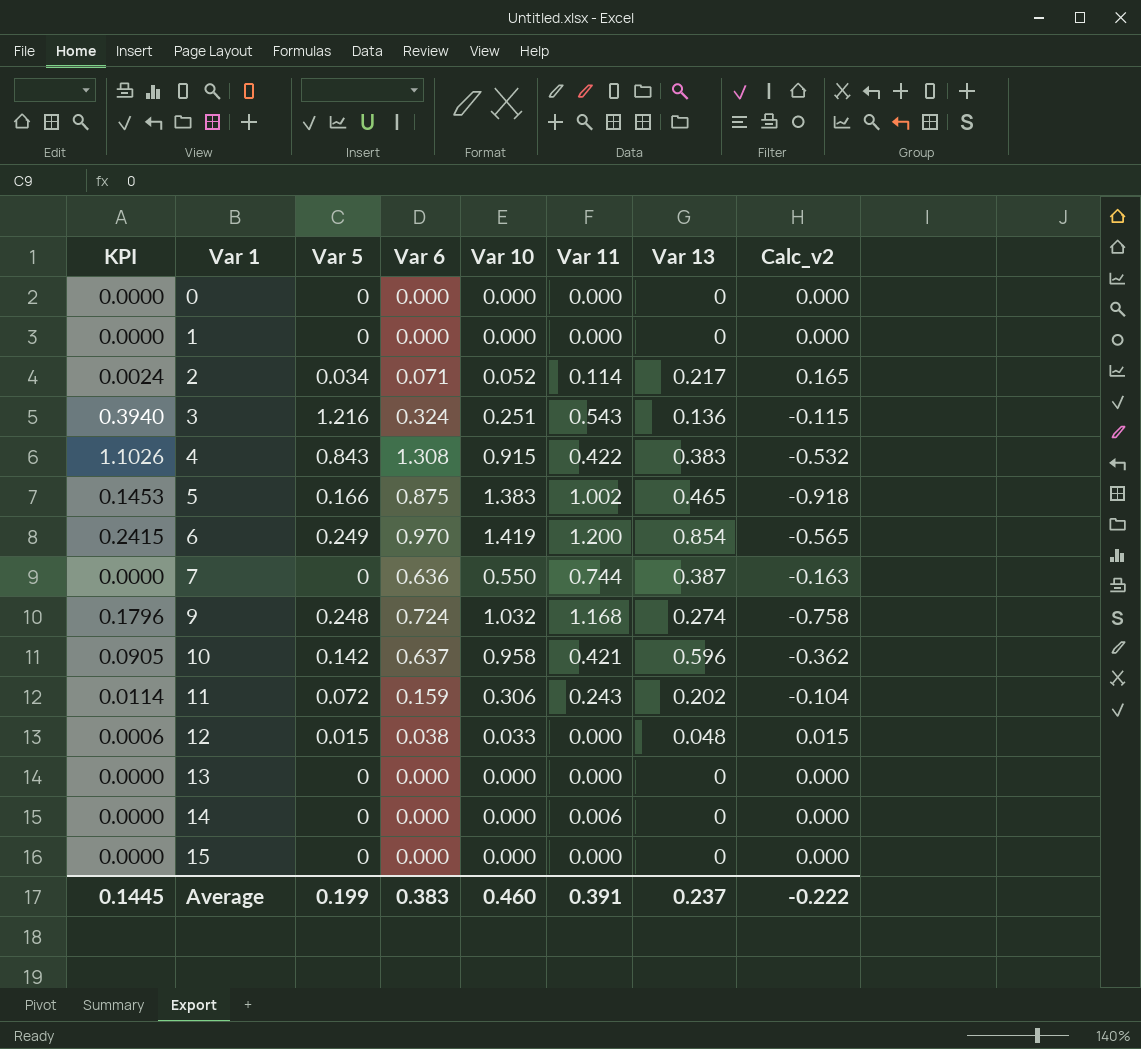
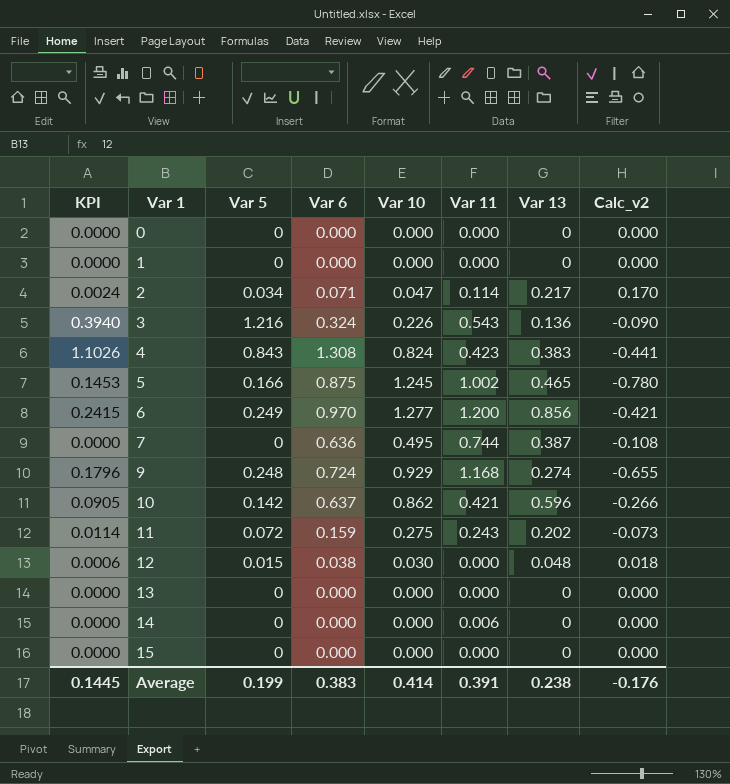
2 | Var 10: 0.052 -> 0.047
2 | Calc_v2: 0.165 -> 0.170
3 | Var 10: 0.251 -> 0.226
3 | Calc_v2: -0.115 -> -0.090
4 | Var 10: 0.915 -> 0.824
4 | Var 11: 0.422 -> 0.423
4 | Calc_v2: -0.532 -> -0.441
5 | Var 10: 1.383 -> 1.245
5 | Calc_v2: -0.918 -> -0.780
6 | Var 10: 1.419 -> 1.277
6 | Var 13: 0.854 -> 0.856
6 | Calc_v2: -0.565 -> -0.421
7 | Var 10: 0.550 -> 0.495
7 | Calc_v2: -0.163 -> -0.108
9 | Var 10: 1.032 -> 0.929
9 | Calc_v2: -0.758 -> -0.655
10 | Var 10: 0.958 -> 0.862
10 | Calc_v2: -0.362 -> -0.266
11 | Var 10: 0.306 -> 0.275
11 | Calc_v2: -0.104 -> -0.073
12 | Var 10: 0.033 -> 0.030
12 | Calc_v2: 0.015 -> 0.018
Average | Var 10: 0.460 -> 0.414
Average | Var 13: 0.237 -> 0.238
Average | Calc_v2: -0.222 -> -0.176

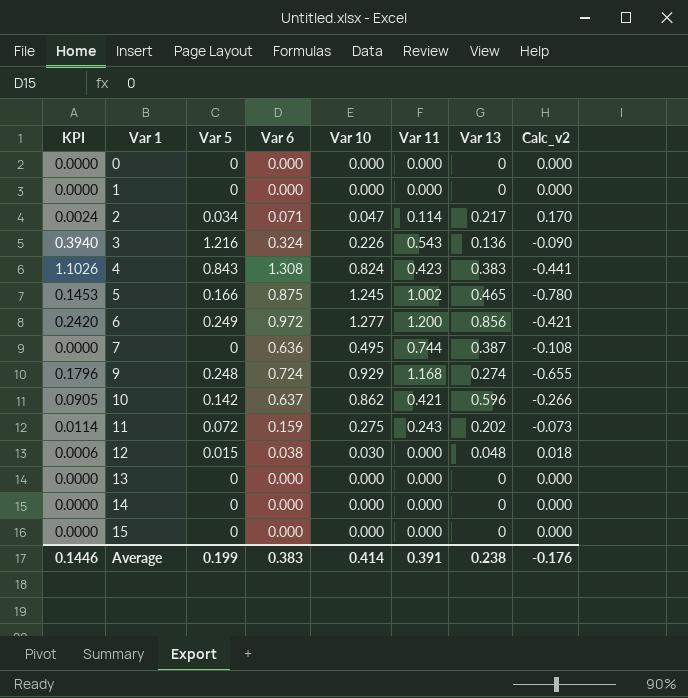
6 | KPI: 0.2415 -> 0.2420
6 | Var 6: 0.970 -> 0.972
14 | Var 11: 0.006 -> 0.000
Average | KPI: 0.1445 -> 0.1446

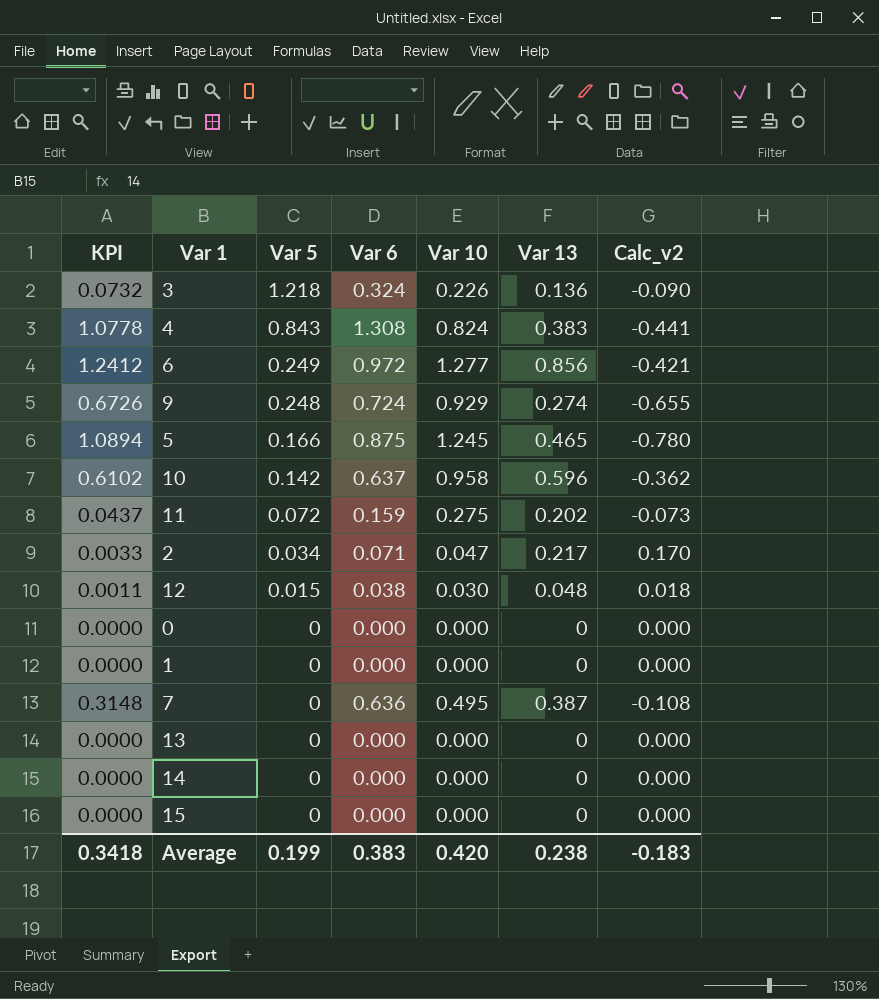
row order: Var 1 ascending -> Var 5 descending
column Var 11 | position: 6 -> none
column KPI | formula: [Var 5] * [Var 6] -> [Var 6] * [Var 10]
3 | Var 5: 1.216 -> 1.218
10 | Var 10: 0.862 -> 0.958
10 | Calc_v2: -0.266 -> -0.362
Average | KPI: 0.1446 -> 0.3418
Average | Var 10: 0.414 -> 0.420
Average | Calc_v2: -0.176 -> -0.183

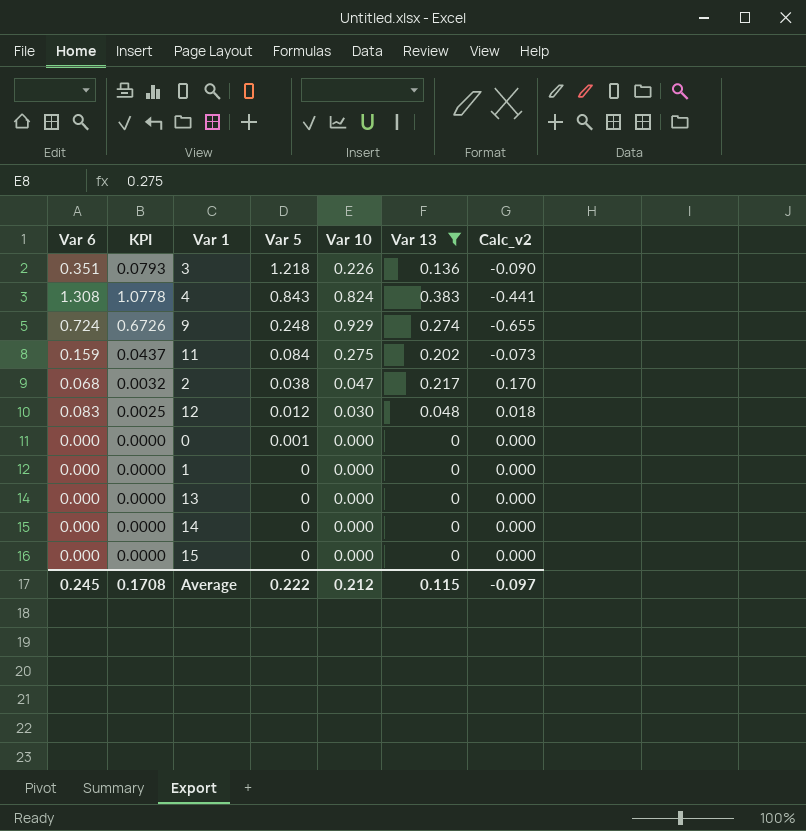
filter: none -> Var 13 <= 0.383
column Var 6 | position: 4 -> 1
3 | Var 6: 0.324 -> 0.351
3 | KPI: 0.0732 -> 0.0793
11 | Var 5: 0.072 -> 0.084
2 | Var 6: 0.071 -> 0.068
2 | KPI: 0.0033 -> 0.0032
2 | Var 5: 0.034 -> 0.038
12 | Var 6: 0.038 -> 0.083
12 | KPI: 0.0011 -> 0.0025
12 | Var 5: 0.015 -> 0.012
0 | Var 5: 0 -> 0.001
Average | Var 6: 0.383 -> 0.245
Average | KPI: 0.3418 -> 0.1708
Average | Var 5: 0.199 -> 0.222
Average | Var 10: 0.420 -> 0.212
Average | Var 13: 0.238 -> 0.115
Average | Calc_v2: -0.183 -> -0.097

